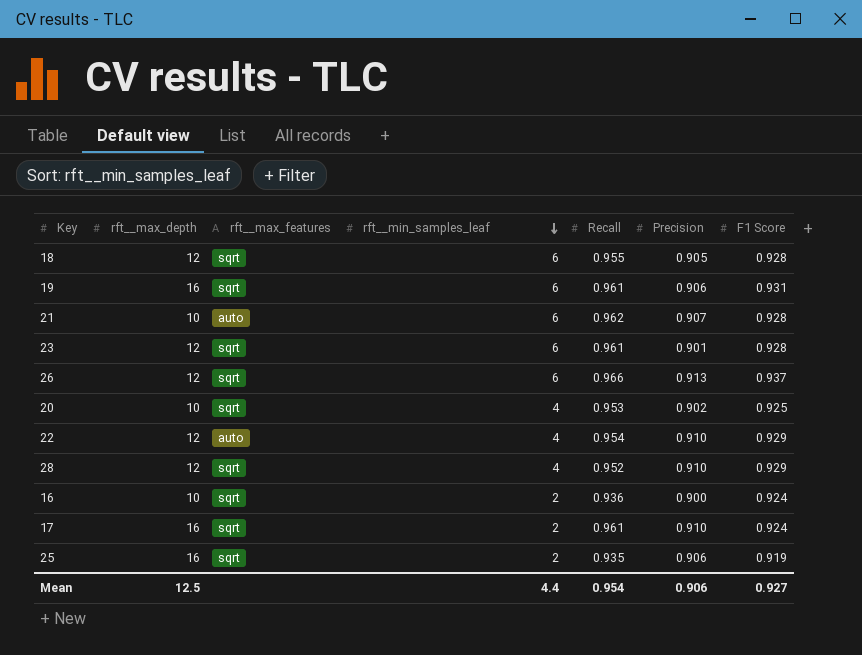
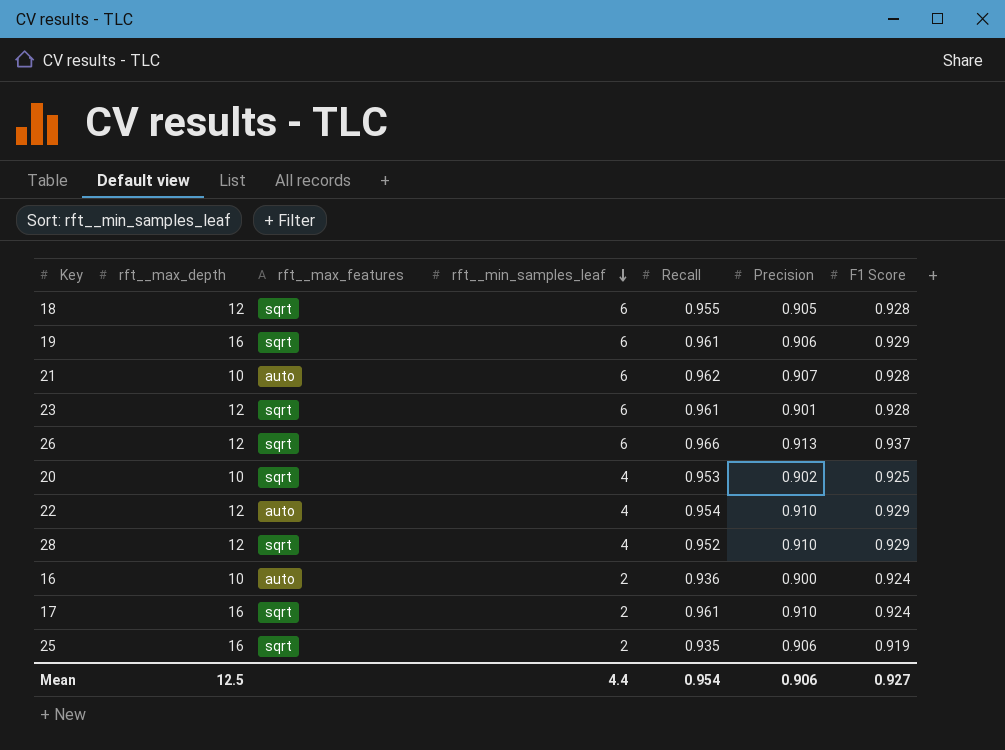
19 | F1 Score: 0.931 -> 0.929
16 | rft__max_features: sqrt -> auto

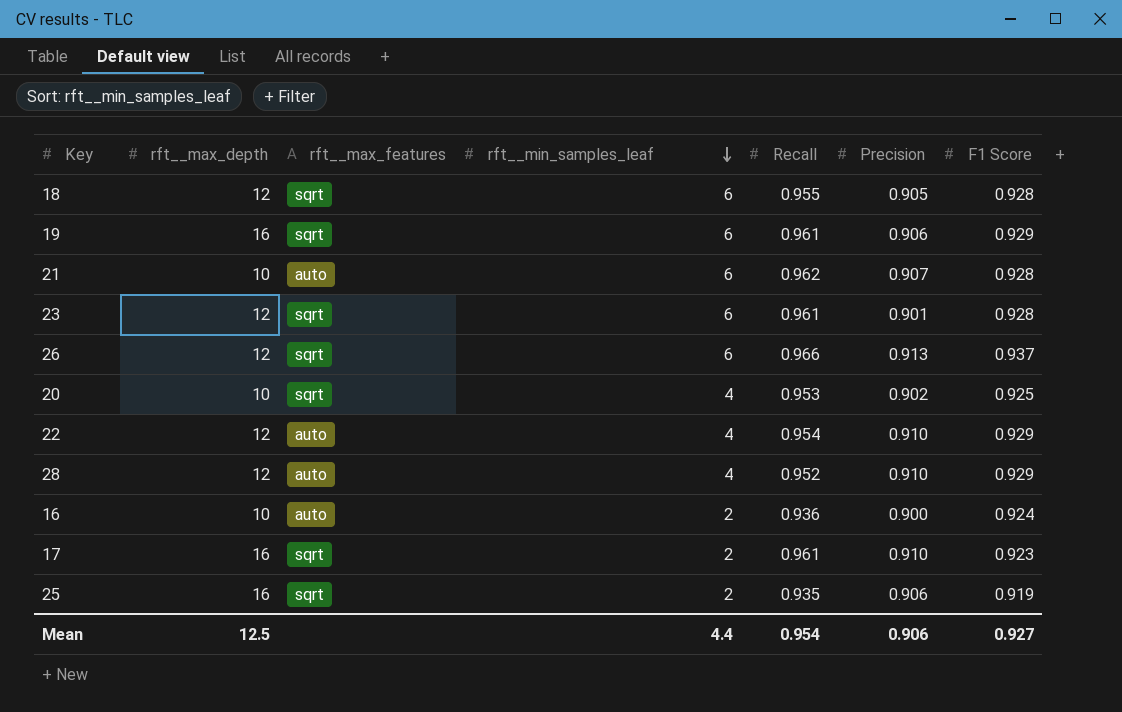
28 | rft__max_features: sqrt -> auto
17 | F1 Score: 0.924 -> 0.923

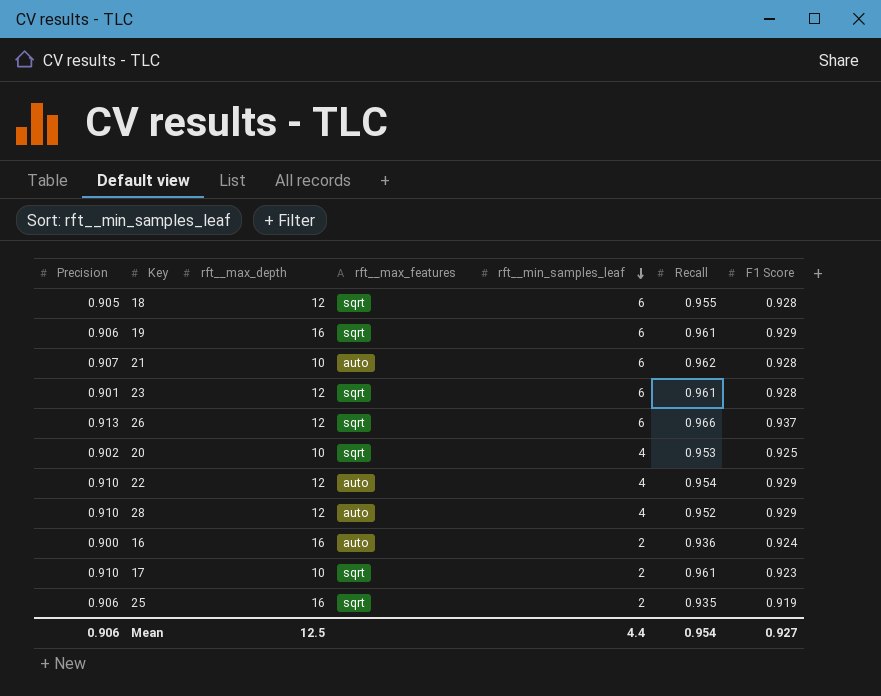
column Precision | position: 6 -> 1
16 | rft__max_depth: 10 -> 16
17 | rft__max_depth: 16 -> 10

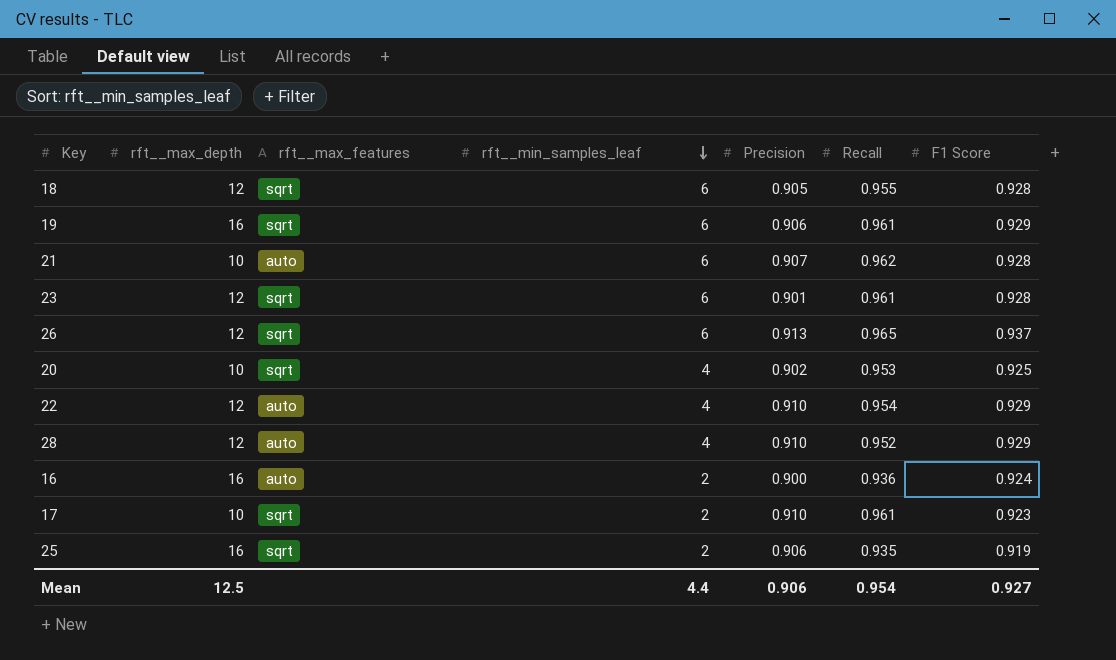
column Precision | position: 1 -> 5
26 | Recall: 0.966 -> 0.965

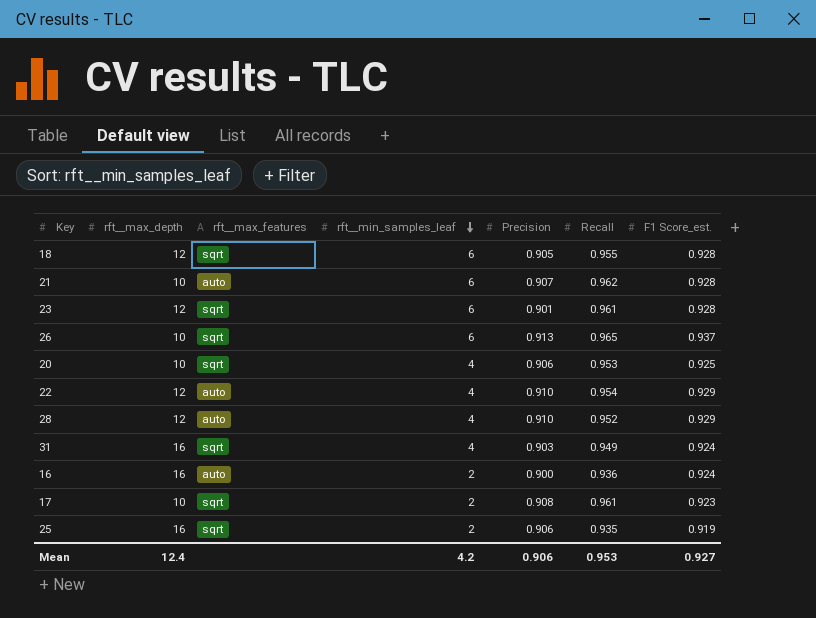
column name: F1 Score -> F1 Score_est.
row 19: 16 | sqrt | 6 | 0.906 | 0.961 | 0.929 -> none
26 | rft__max_depth: 12 -> 10
20 | Precision: 0.902 -> 0.906
row 31: none -> 16 | sqrt | 4 | 0.903 | 0.949 | 0.924
17 | Precision: 0.910 -> 0.908
Mean | rft__max_depth: 12.5 -> 12.4
Mean | rft__min_samples_leaf: 4.4 -> 4.2
Mean | Recall: 0.954 -> 0.953

